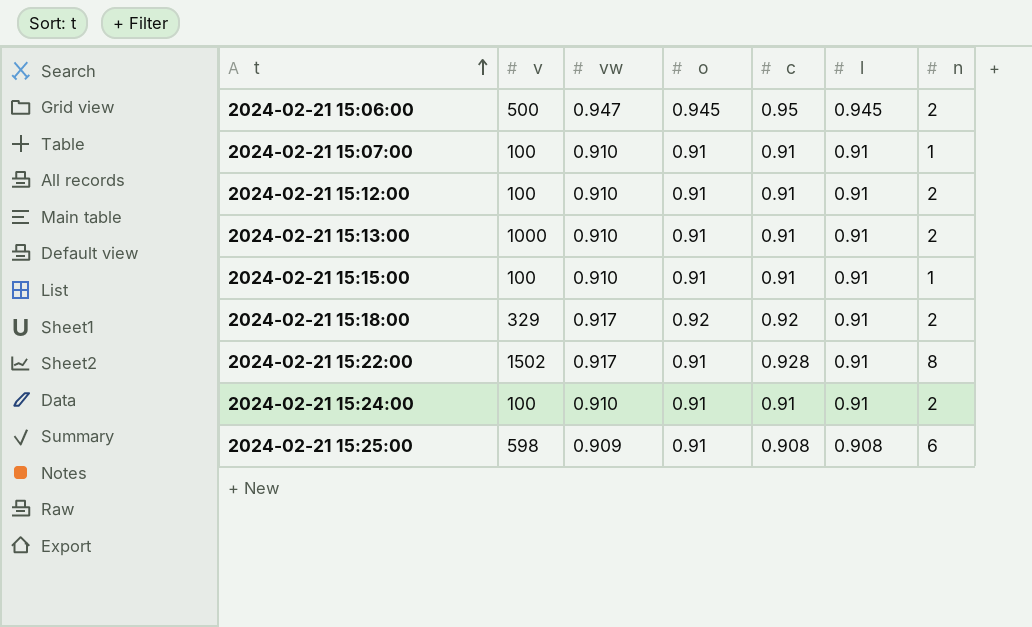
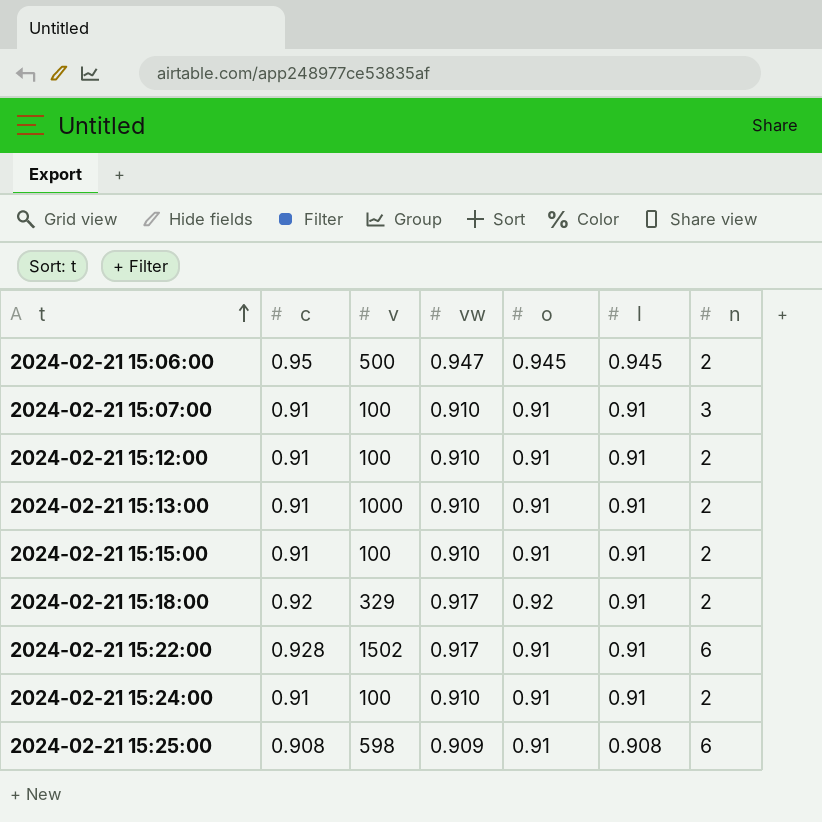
column c | position: 5 -> 2
2024-02-21 15:07:00 | n: 1 -> 3
2024-02-21 15:15:00 | n: 1 -> 2
2024-02-21 15:22:00 | n: 8 -> 6

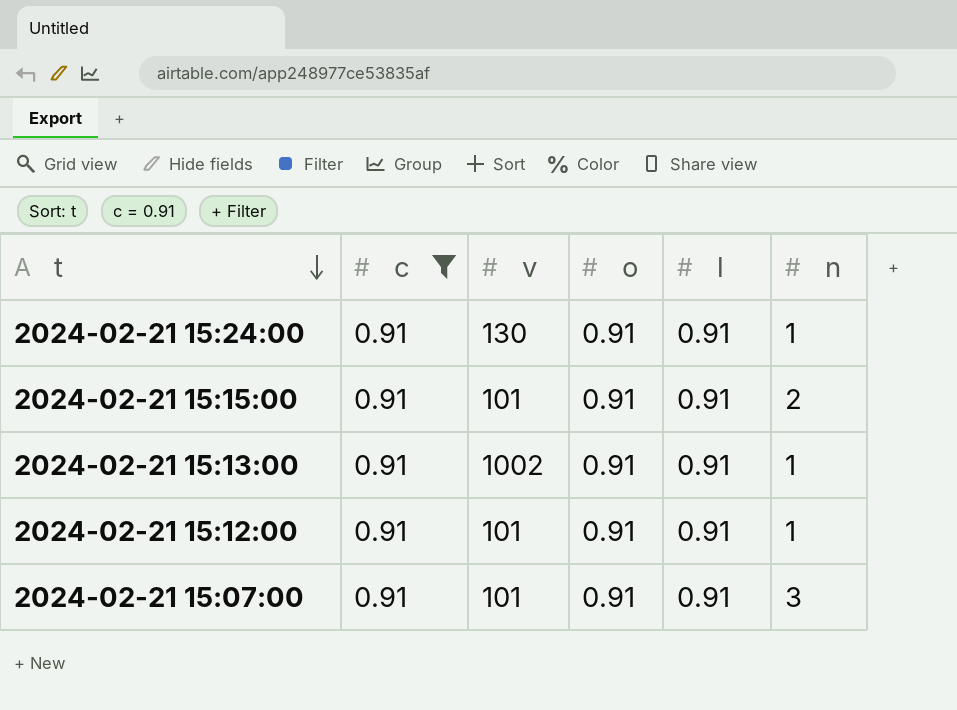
filter: none -> c = 0.91
row order: t ascending -> t descending
column vw | position: 4 -> none
2024-02-21 15:24:00 | v: 100 -> 130
2024-02-21 15:24:00 | n: 2 -> 1
2024-02-21 15:15:00 | v: 100 -> 101
2024-02-21 15:13:00 | v: 1000 -> 1002
2024-02-21 15:13:00 | n: 2 -> 1
2024-02-21 15:12:00 | v: 100 -> 101
2024-02-21 15:12:00 | n: 2 -> 1
2024-02-21 15:07:00 | v: 100 -> 101

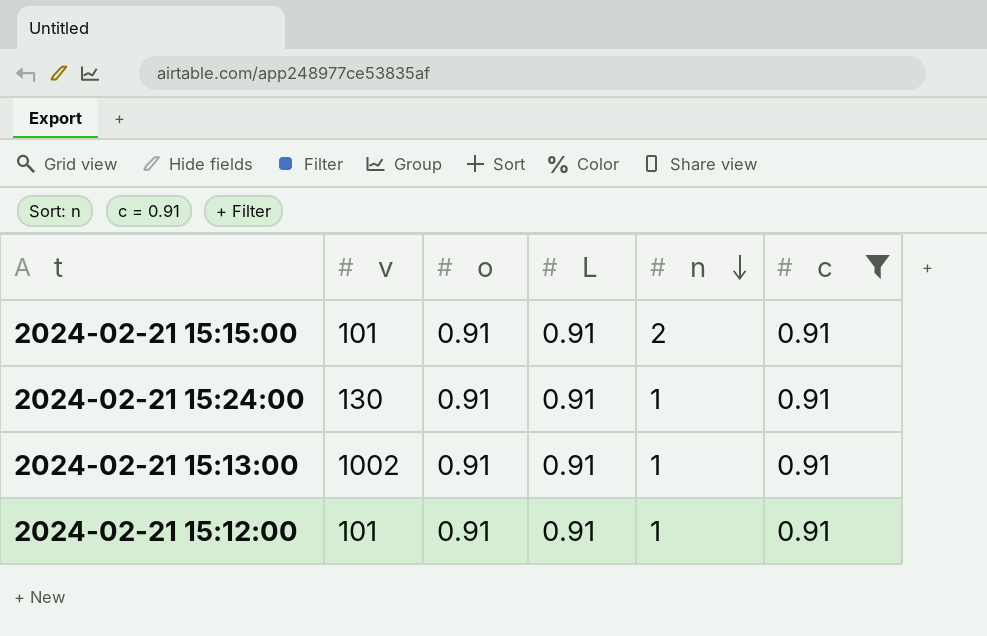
row order: t descending -> n descending
column name: l -> L
column c | position: 2 -> 6
row 2024-02-21 15:07:00: 0.91 | 101 | 0.91 | 0.91 | 3 -> none

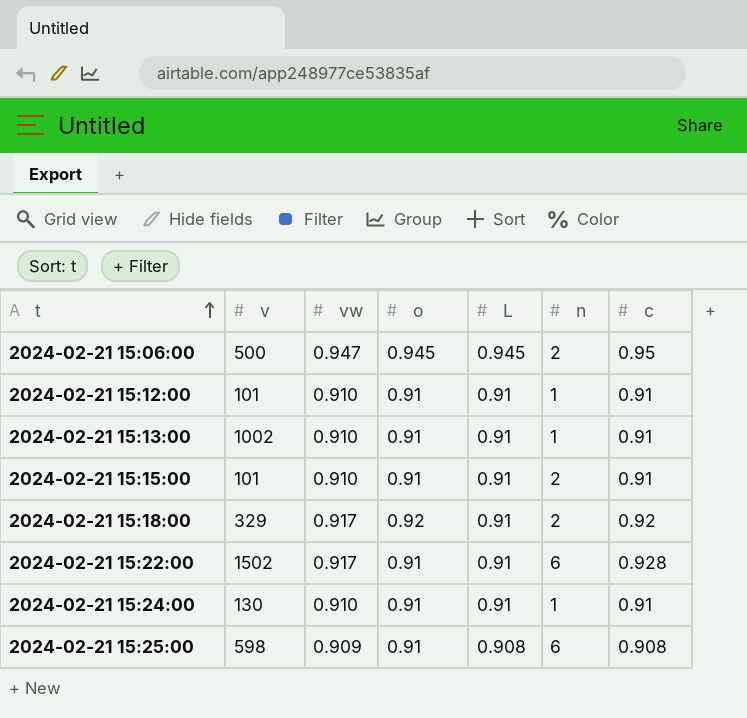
filter: c = 0.91 -> none
row order: n descending -> t ascending
column vw | position: none -> 3

